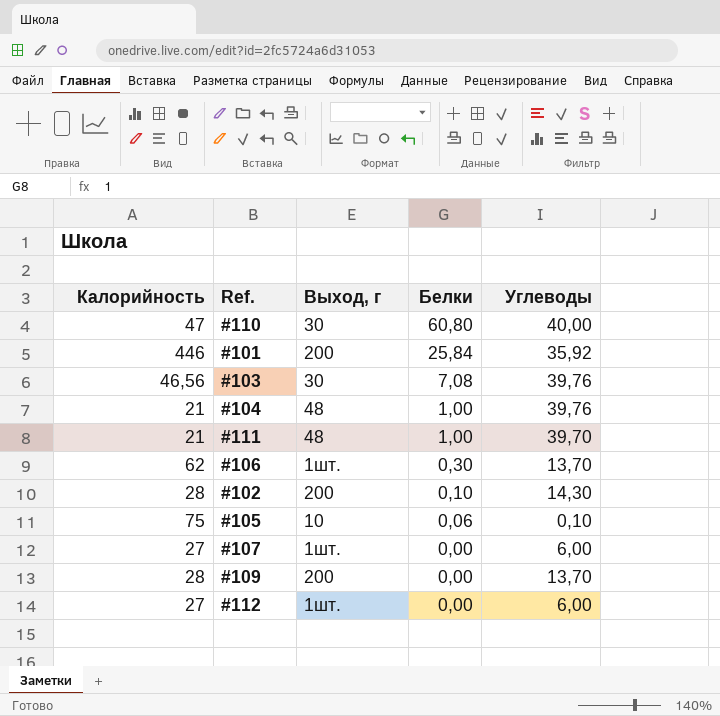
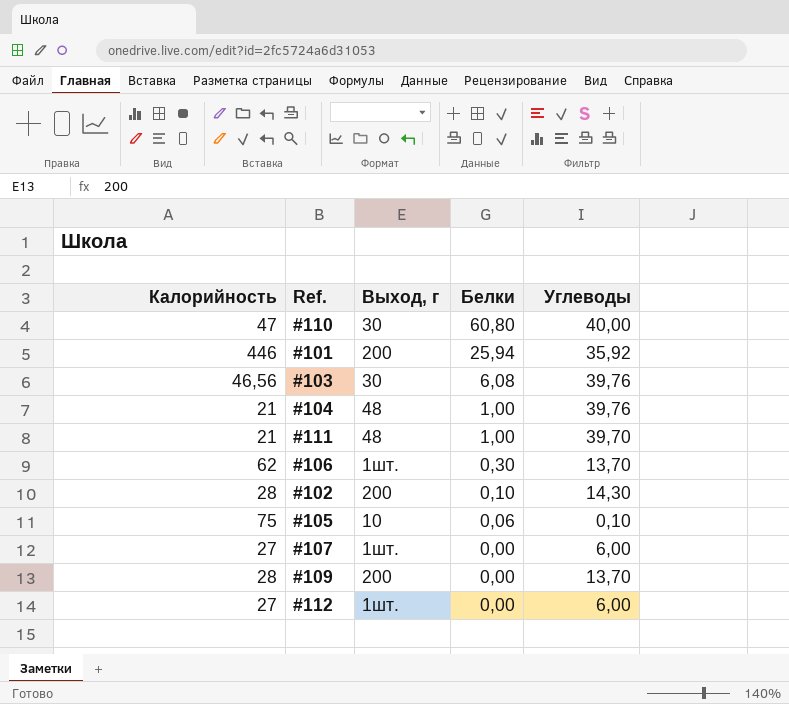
#101 | Белки: 25,84 -> 25,94
#103 | Белки: 7,08 -> 6,08

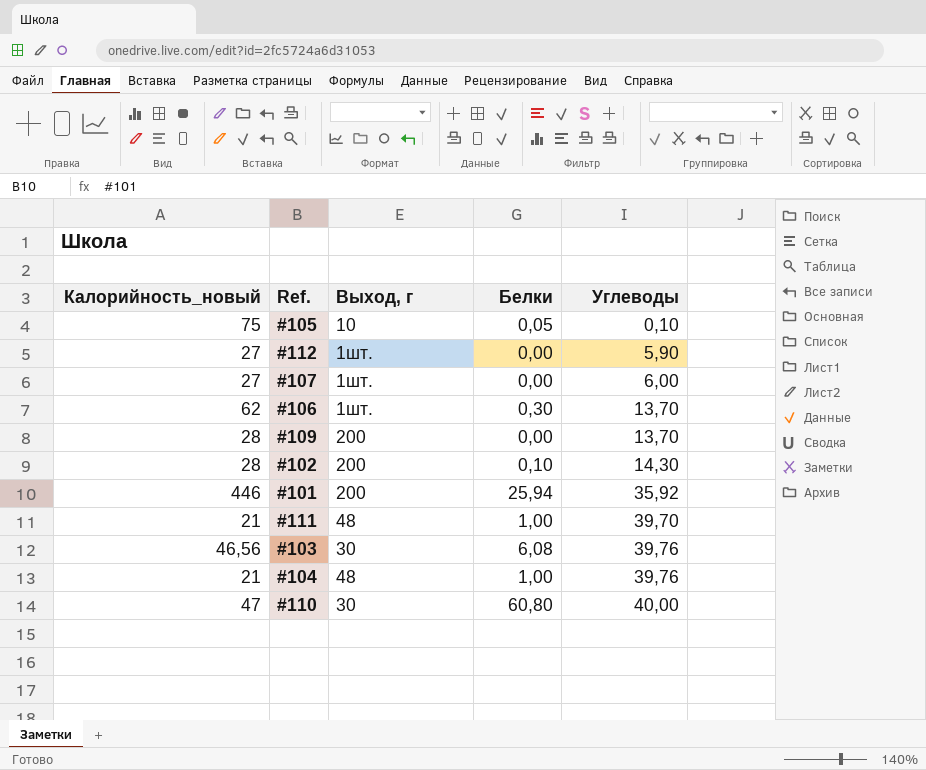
row order: Белки descending -> Углеводы ascending
column name: Калорийность -> Калорийность_новый
#105 | Белки: 0,06 -> 0,05
#112 | Углеводы: 6,00 -> 5,90

